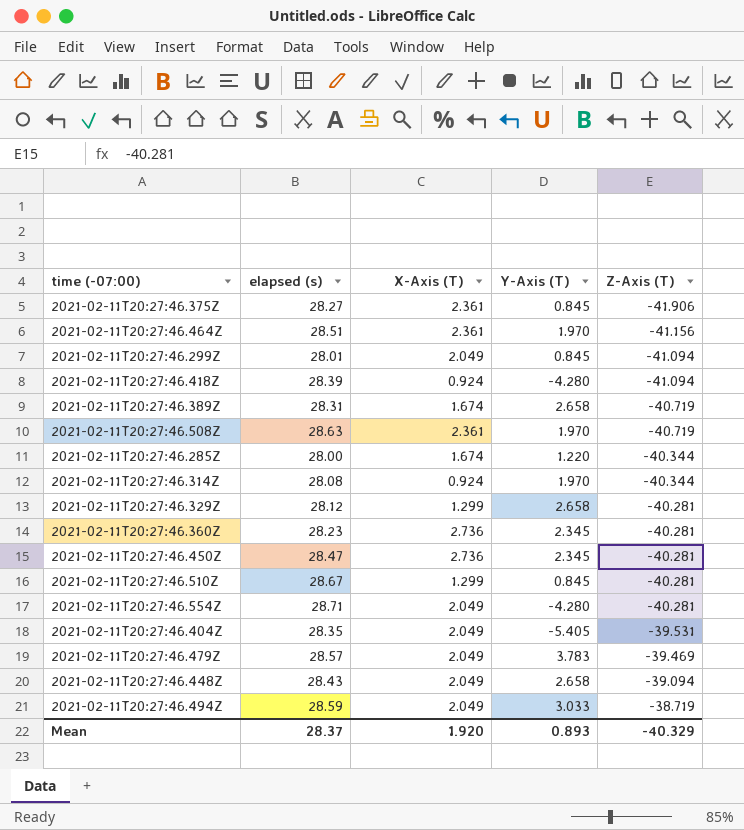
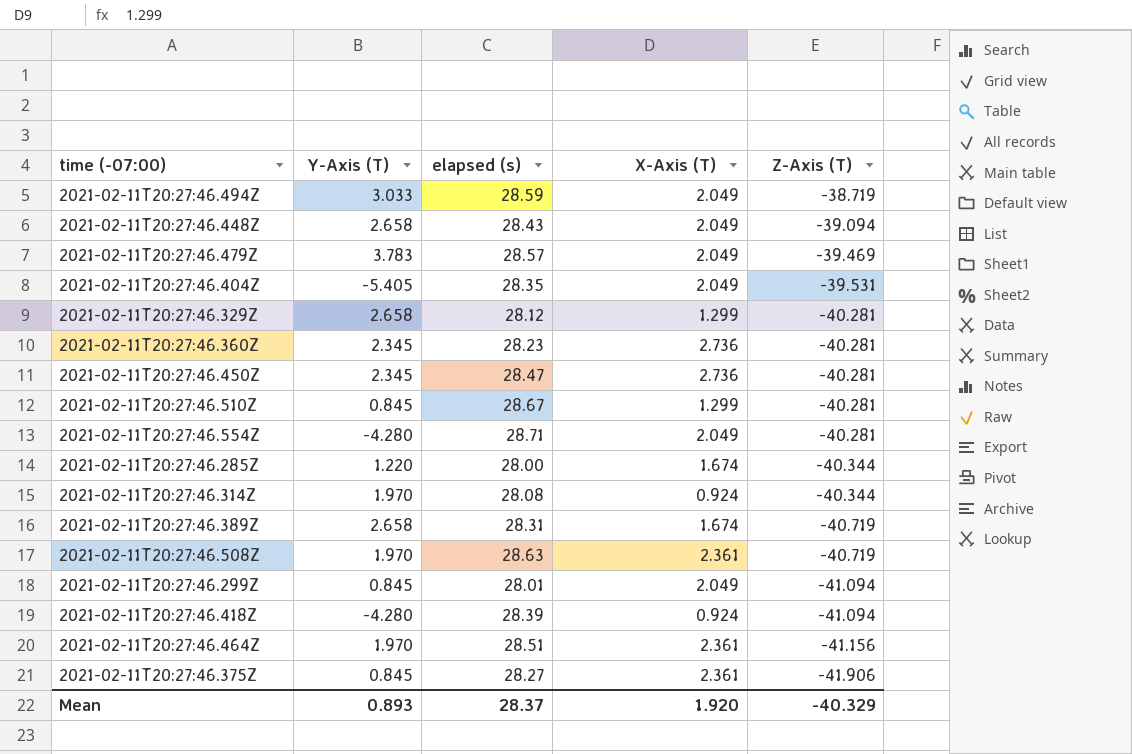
row order: Z-Axis (T) ascending -> Z-Axis (T) descending
column Y-Axis (T) | position: 4 -> 2

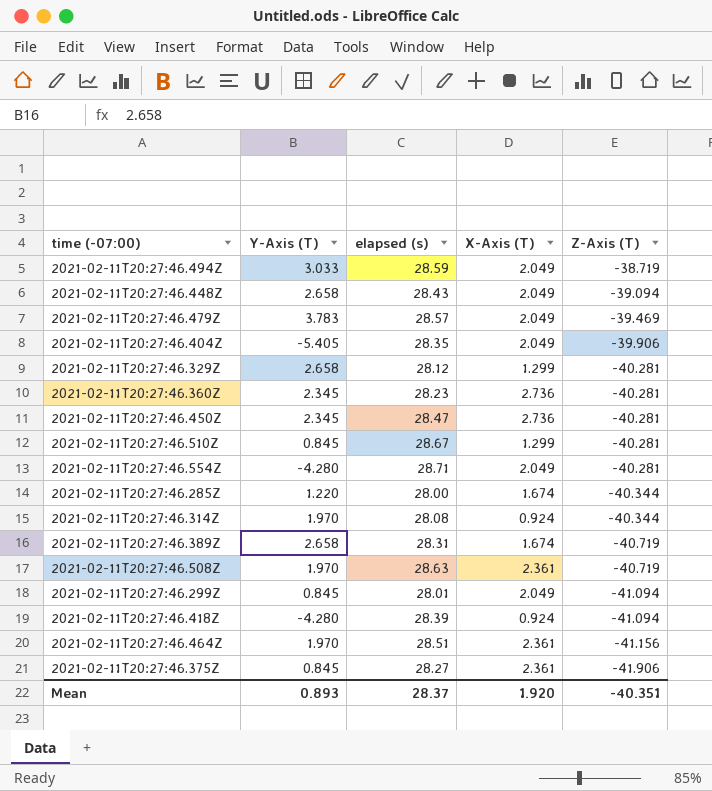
2021-02-11T20:27:46.404Z | Z-Axis (T): -39.531 -> -39.906
Mean | Z-Axis (T): -40.329 -> -40.351

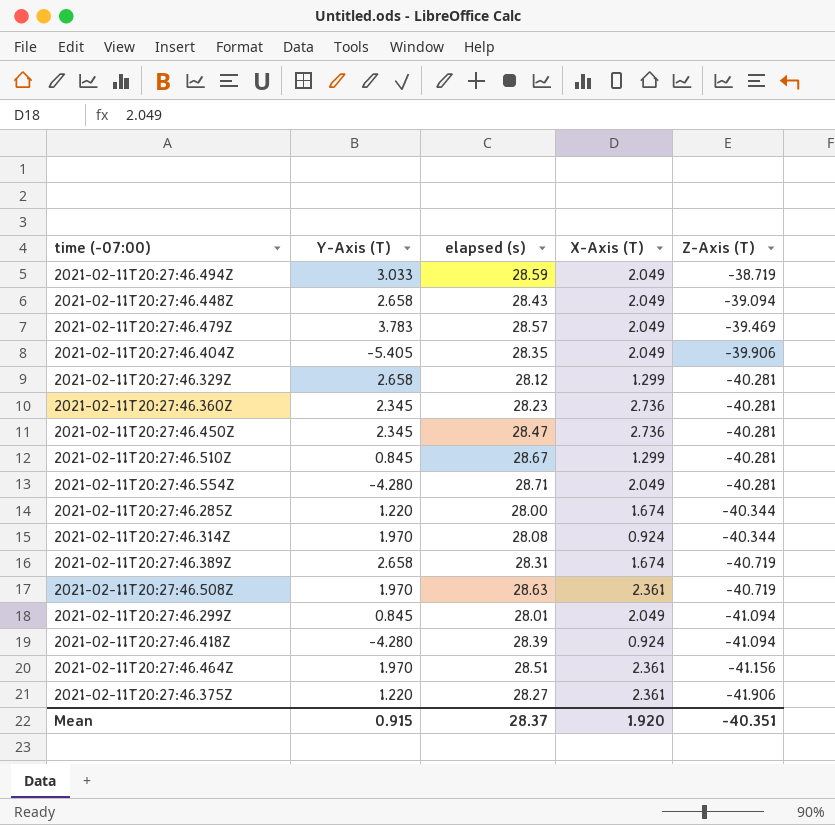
2021-02-11T20:27:46.375Z | Y-Axis (T): 0.845 -> 1.220
Mean | Y-Axis (T): 0.893 -> 0.915

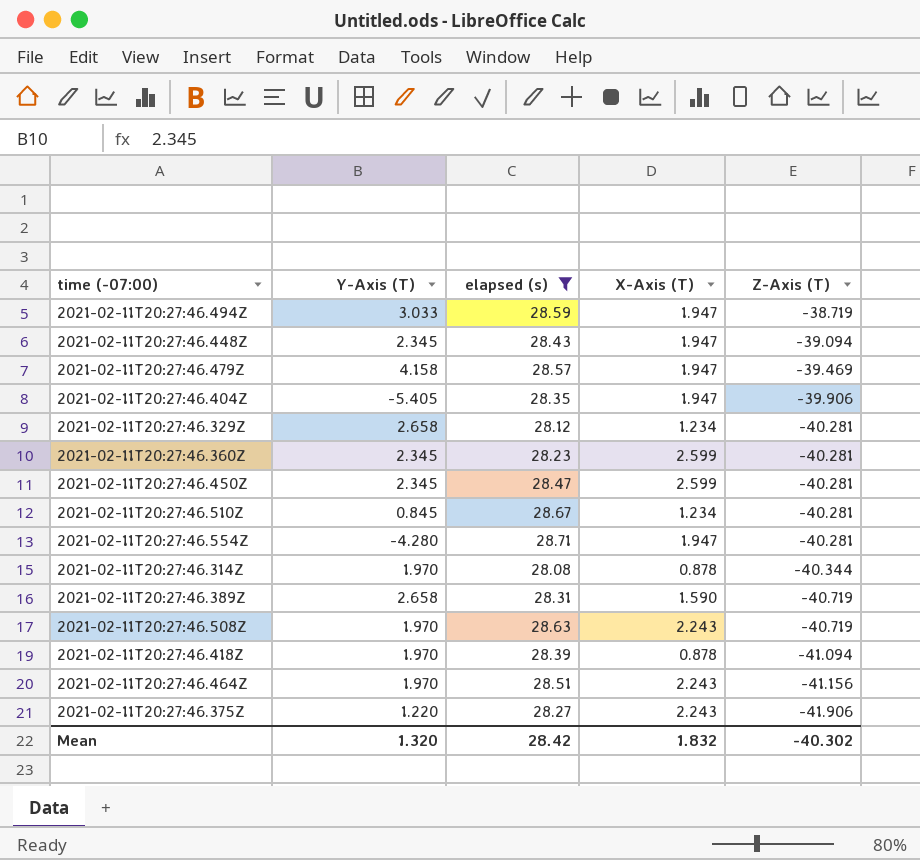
filter: none -> elapsed (s) >= 28.08
2021-02-11T20:27:46.494Z | X-Axis (T): 2.049 -> 1.947
2021-02-11T20:27:46.448Z | Y-Axis (T): 2.658 -> 2.345
2021-02-11T20:27:46.448Z | X-Axis (T): 2.049 -> 1.947
2021-02-11T20:27:46.479Z | Y-Axis (T): 3.783 -> 4.158
2021-02-11T20:27:46.479Z | X-Axis (T): 2.049 -> 1.947
2021-02-11T20:27:46.404Z | X-Axis (T): 2.049 -> 1.947
2021-02-11T20:27:46.329Z | X-Axis (T): 1.299 -> 1.234
2021-02-11T20:27:46.360Z | X-Axis (T): 2.736 -> 2.599
2021-02-11T20:27:46.450Z | X-Axis (T): 2.736 -> 2.599
2021-02-11T20:27:46.510Z | X-Axis (T): 1.299 -> 1.234
2021-02-11T20:27:46.554Z | X-Axis (T): 2.049 -> 1.947
2021-02-11T20:27:46.314Z | X-Axis (T): 0.924 -> 0.878
2021-02-11T20:27:46.389Z | X-Axis (T): 1.674 -> 1.590
2021-02-11T20:27:46.508Z | X-Axis (T): 2.361 -> 2.243
2021-02-11T20:27:46.418Z | Y-Axis (T): -4.280 -> 1.970
2021-02-11T20:27:46.418Z | X-Axis (T): 0.924 -> 0.878
2021-02-11T20:27:46.464Z | X-Axis (T): 2.361 -> 2.243
2021-02-11T20:27:46.375Z | X-Axis (T): 2.361 -> 2.243
Mean | Y-Axis (T): 0.915 -> 1.320
Mean | elapsed (s): 28.37 -> 28.42
Mean | X-Axis (T): 1.920 -> 1.832
Mean | Z-Axis (T): -40.351 -> -40.302

